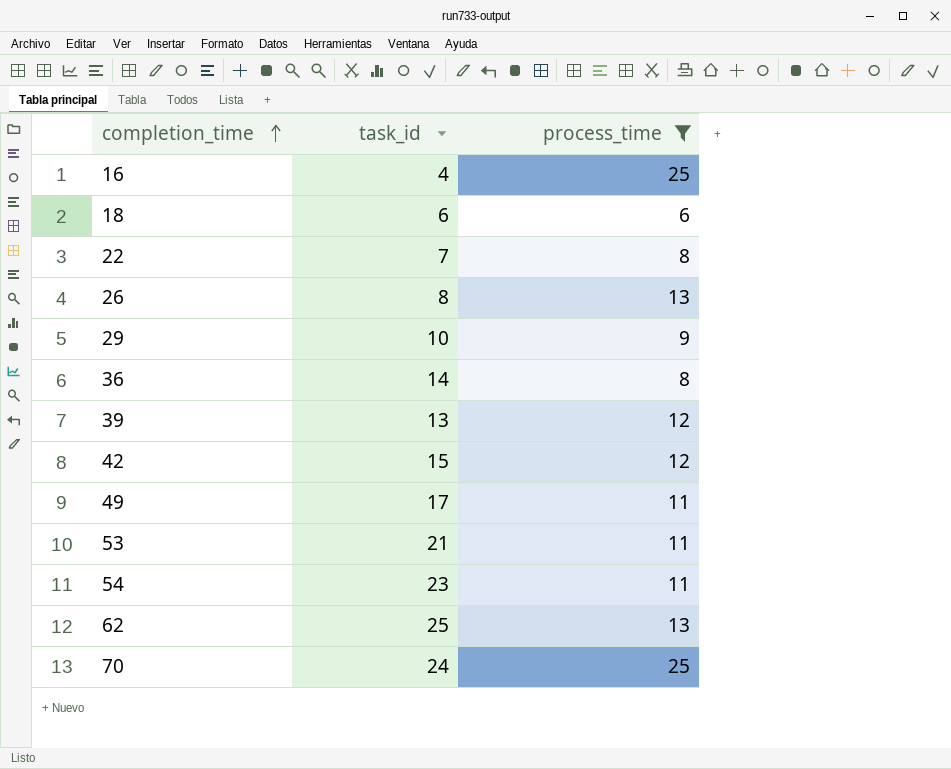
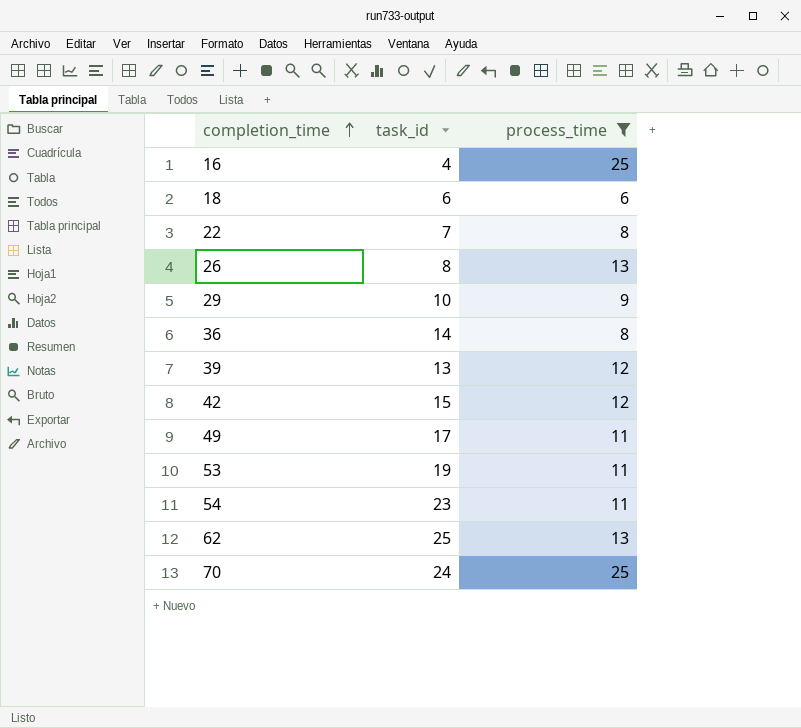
53 | task_id: 21 -> 19

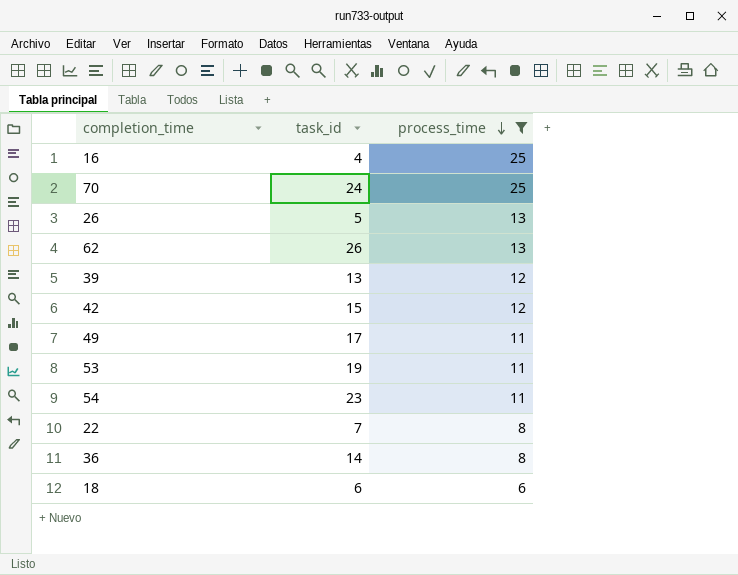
row order: completion_time ascending -> process_time descending
row 29: 10 | 9 -> none
26 | task_id: 8 -> 5
62 | task_id: 25 -> 26

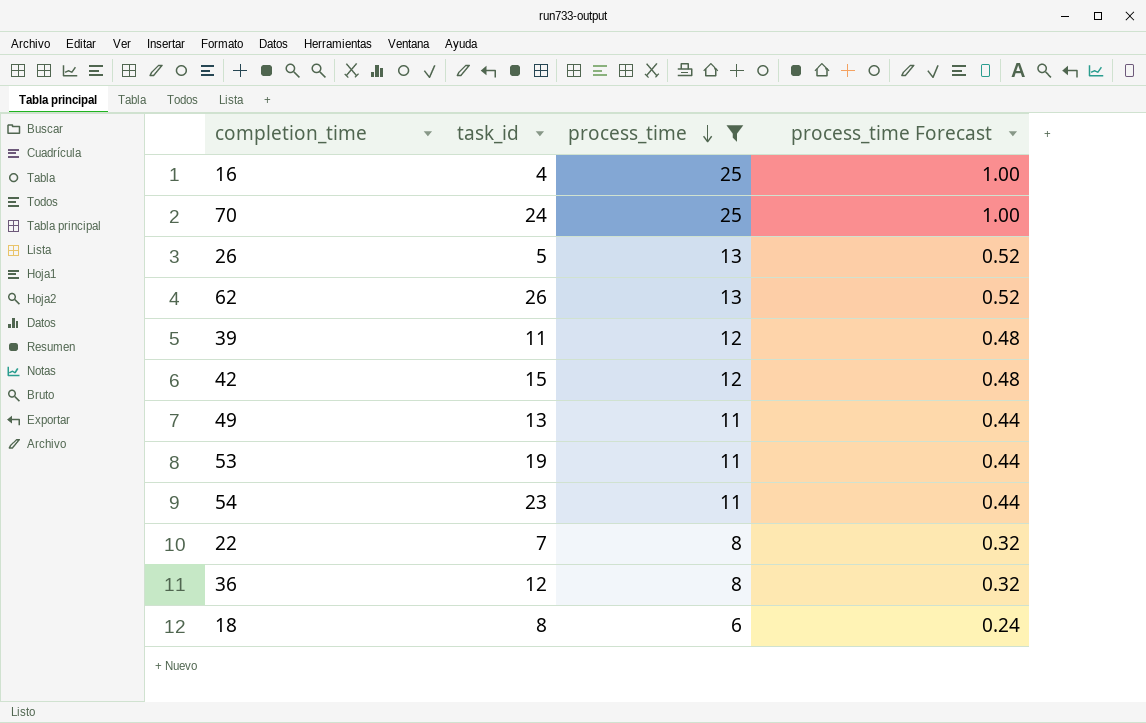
column process_time Forecast | formula: none -> [process_time] * 0.04
39 | task_id: 13 -> 11
49 | task_id: 17 -> 13
36 | task_id: 14 -> 12
18 | task_id: 6 -> 8

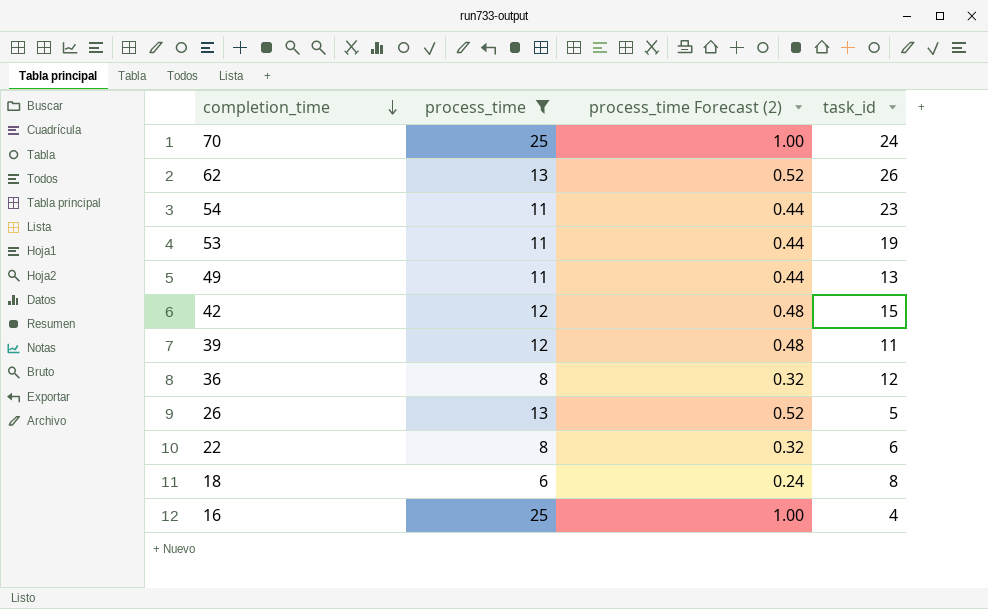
row order: process_time descending -> completion_time descending
column name: process_time Forecast -> process_time Forecast (2)
column task_id | position: 2 -> 4
22 | task_id: 7 -> 6

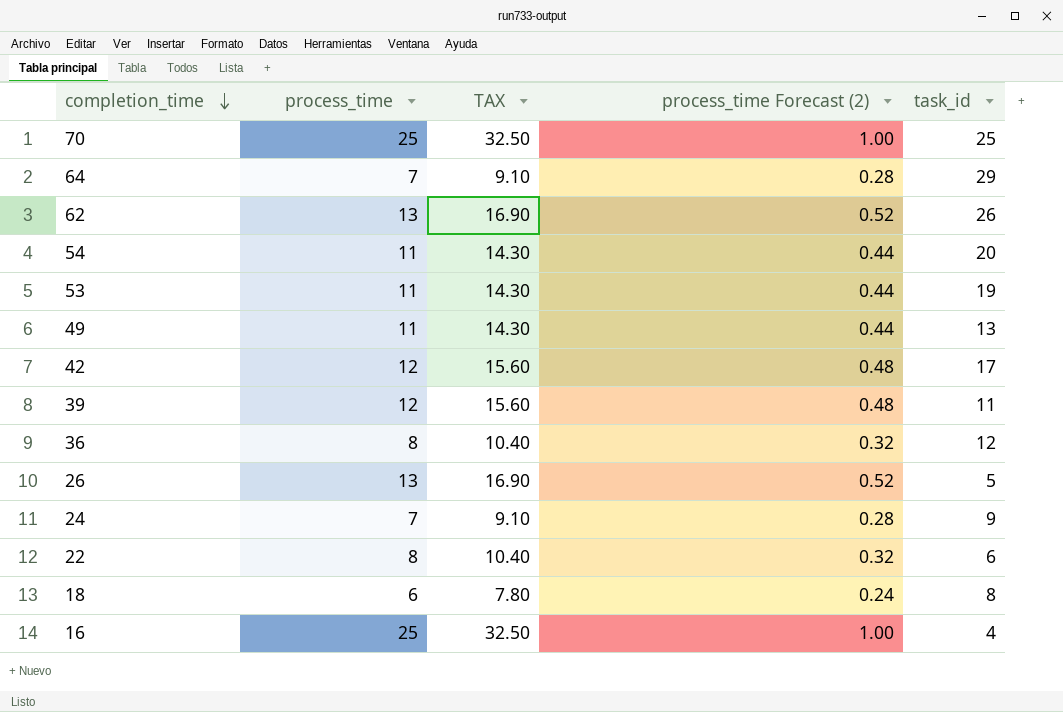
filter: process_time != 7 -> none
column TAX | formula: none -> [process_time] * 1.3
70 | task_id: 24 -> 25
54 | task_id: 23 -> 20
42 | task_id: 15 -> 17

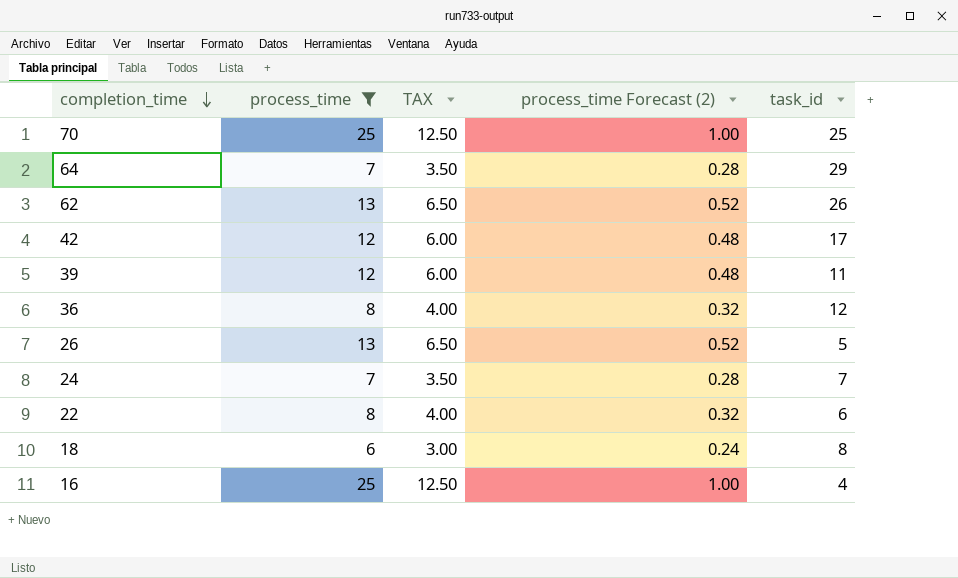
filter: none -> process_time != 11
column TAX | formula: [process_time] * 1.3 -> [process_time] * 0.5
24 | task_id: 9 -> 7

